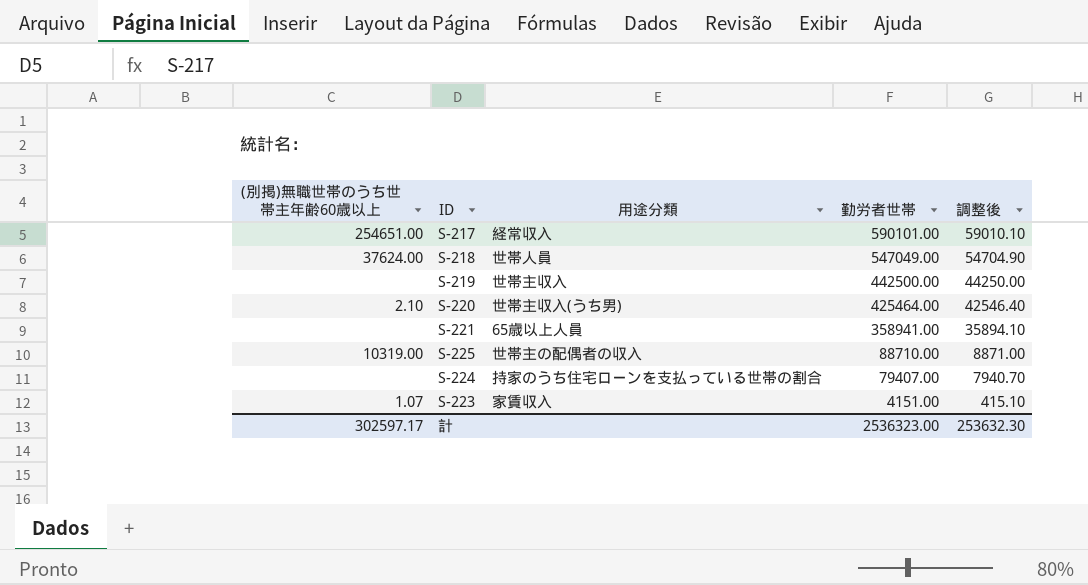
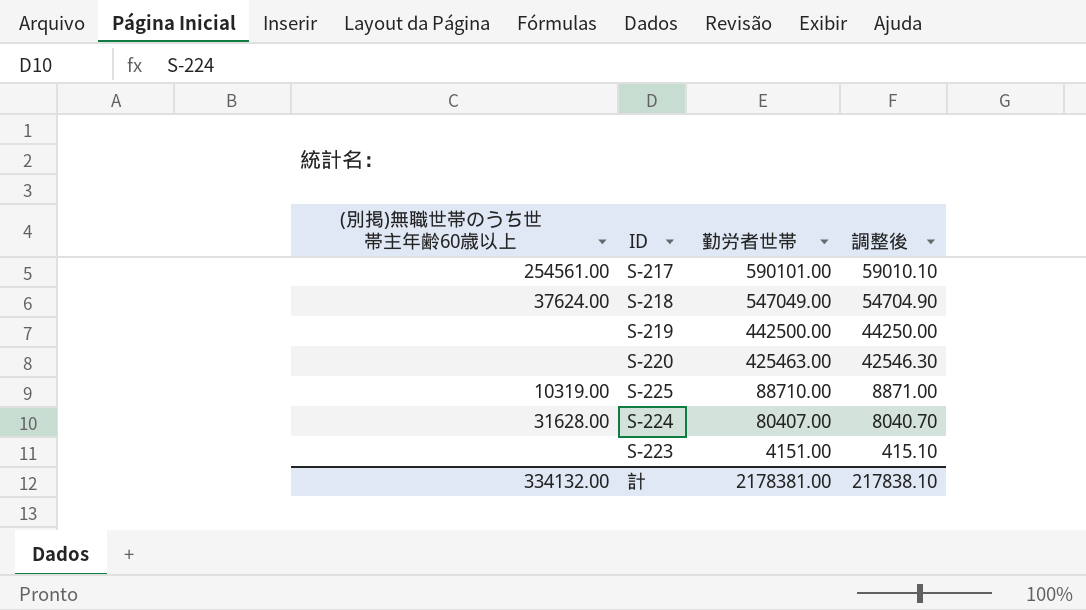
column 用途分類 | position: 3 -> none
row S-221: none | 65歳以上人員 | 358941.00 | 35894.10 -> none
S-217 | (別掲)無職世帯のうち世帯主年齢60歳以上: 254651.00 -> 254561.00
S-220 | (別掲)無職世帯のうち世帯主年齢60歳以上: 2.10 -> none
S-220 | 勤労者世帯: 425464.00 -> 425463.00
S-220 | 調整後: 42546.40 -> 42546.30
S-224 | (別掲)無職世帯のうち世帯主年齢60歳以上: none -> 31628.00
S-224 | 勤労者世帯: 79407.00 -> 80407.00
S-224 | 調整後: 7940.70 -> 8040.70
S-223 | (別掲)無職世帯のうち世帯主年齢60歳以上: 1.07 -> none
計 | (別掲)無職世帯のうち世帯主年齢60歳以上: 302597.17 -> 334132.00
計 | 勤労者世帯: 2536323.00 -> 2178381.00
計 | 調整後: 253632.30 -> 217838.10

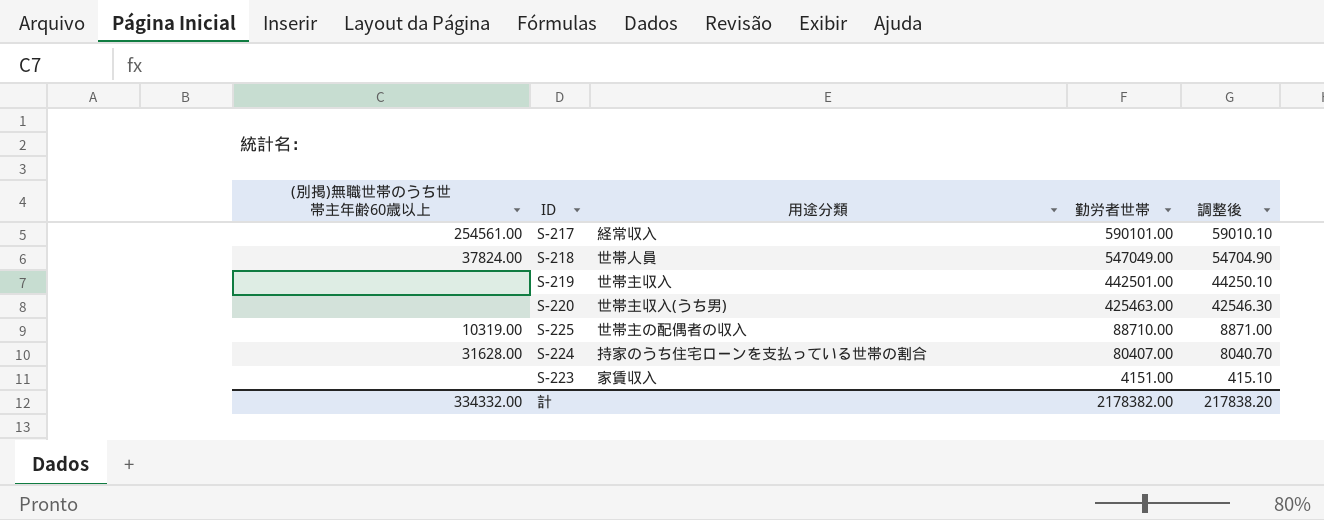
column 用途分類 | position: none -> 3
S-218 | (別掲)無職世帯のうち世帯主年齢60歳以上: 37624.00 -> 37824.00
S-219 | 勤労者世帯: 442500.00 -> 442501.00
S-219 | 調整後: 44250.00 -> 44250.10
計 | (別掲)無職世帯のうち世帯主年齢60歳以上: 334132.00 -> 334332.00
計 | 勤労者世帯: 2178381.00 -> 2178382.00
計 | 調整後: 217838.10 -> 217838.20

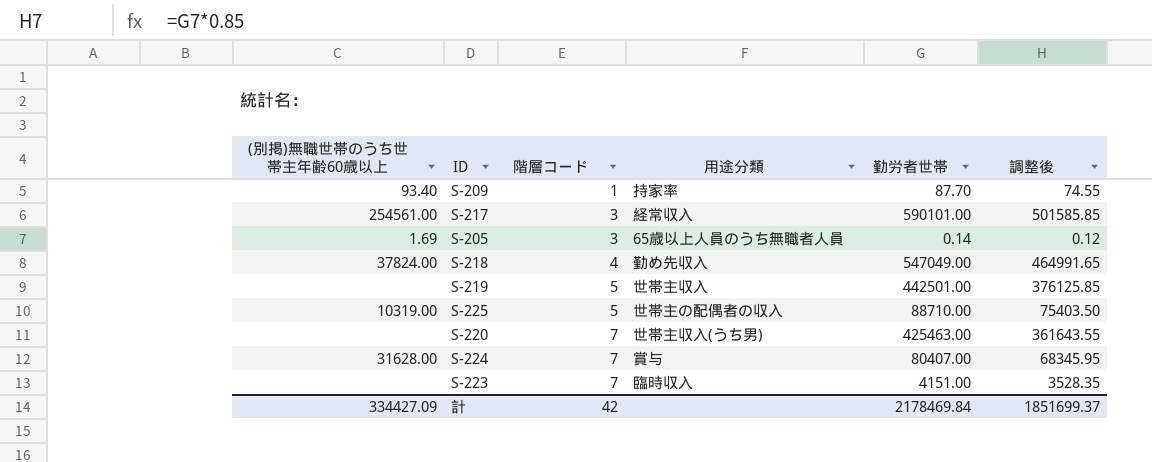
row order: 勤労者世帯 descending -> 階層コード ascending
column 階層コード | position: none -> 3
column 調整後 | formula: [勤労者世帯] * 0.1 -> [勤労者世帯] * 0.85
row S-209: none -> 93.40 | 1 | 持家率 | 87.70 | 74.55
row S-205: none -> 1.69 | 3 | 65歳以上人員のうち無職者人員 | 0.14 | 0.12
S-218 | 用途分類: 世帯人員 -> 勤め先収入
S-224 | 用途分類: 持家のうち住宅ローンを支払っている世帯の割合 -> 賞与
S-223 | 用途分類: 家賃収入 -> 臨時収入
計 | (別掲)無職世帯のうち世帯主年齢60歳以上: 334332.00 -> 334427.09
計 | 勤労者世帯: 2178382.00 -> 2178469.84
計 | 調整後: 217838.20 -> 1851699.37

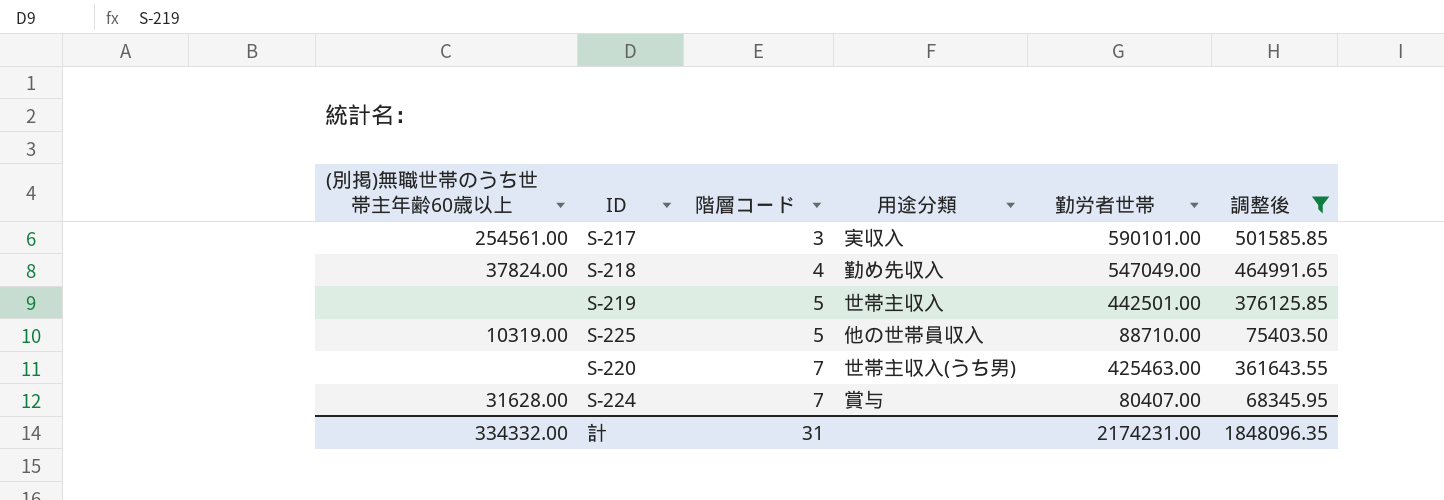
filter: none -> 調整後 >= 68345.95
S-217 | 用途分類: 経常収入 -> 実収入
S-225 | 用途分類: 世帯主の配偶者の収入 -> 他の世帯員収入
計 | (別掲)無職世帯のうち世帯主年齢60歳以上: 334427.09 -> 334332.00
計 | 階層コード: 42 -> 31
計 | 勤労者世帯: 2178469.84 -> 2174231.00
計 | 調整後: 1851699.37 -> 1848096.35

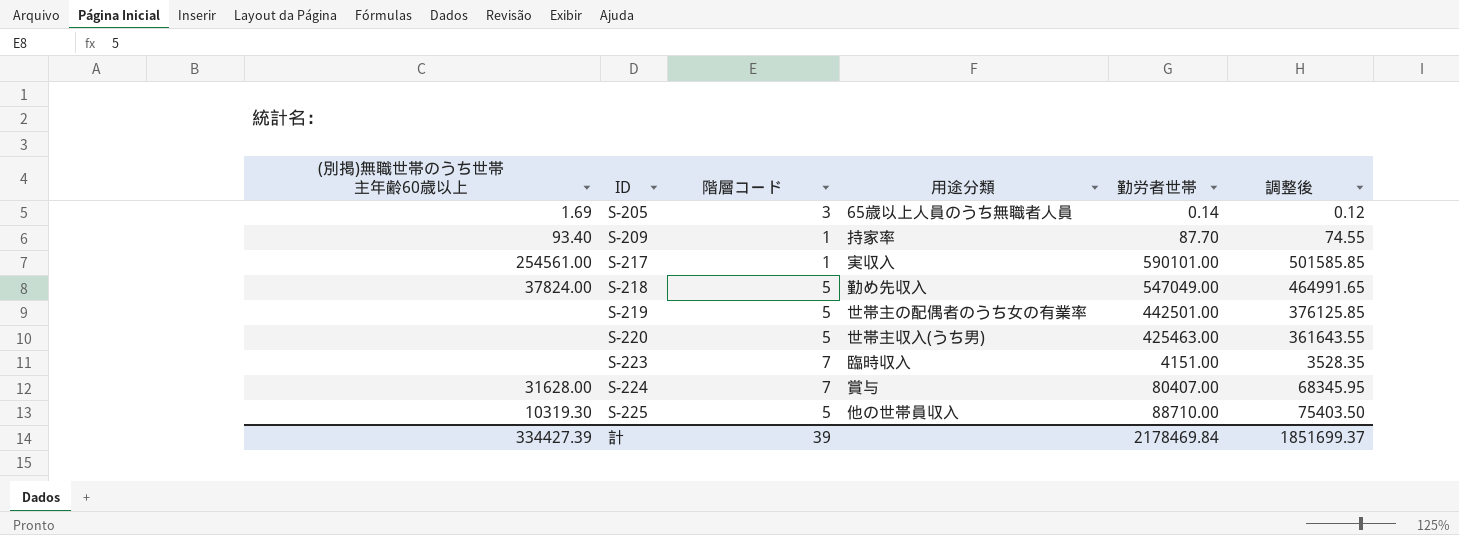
filter: 調整後 >= 68345.95 -> none
row order: 階層コード ascending -> ID ascending
S-217 | 階層コード: 3 -> 1
S-218 | 階層コード: 4 -> 5
S-219 | 用途分類: 世帯主収入 -> 世帯主の配偶者のうち女の有業率
S-220 | 階層コード: 7 -> 5
S-225 | (別掲)無職世帯のうち世帯主年齢60歳以上: 10319.00 -> 10319.30
計 | (別掲)無職世帯のうち世帯主年齢60歳以上: 334332.00 -> 334427.39
計 | 階層コード: 31 -> 39
計 | 勤労者世帯: 2174231.00 -> 2178469.84
計 | 調整後: 1848096.35 -> 1851699.37

